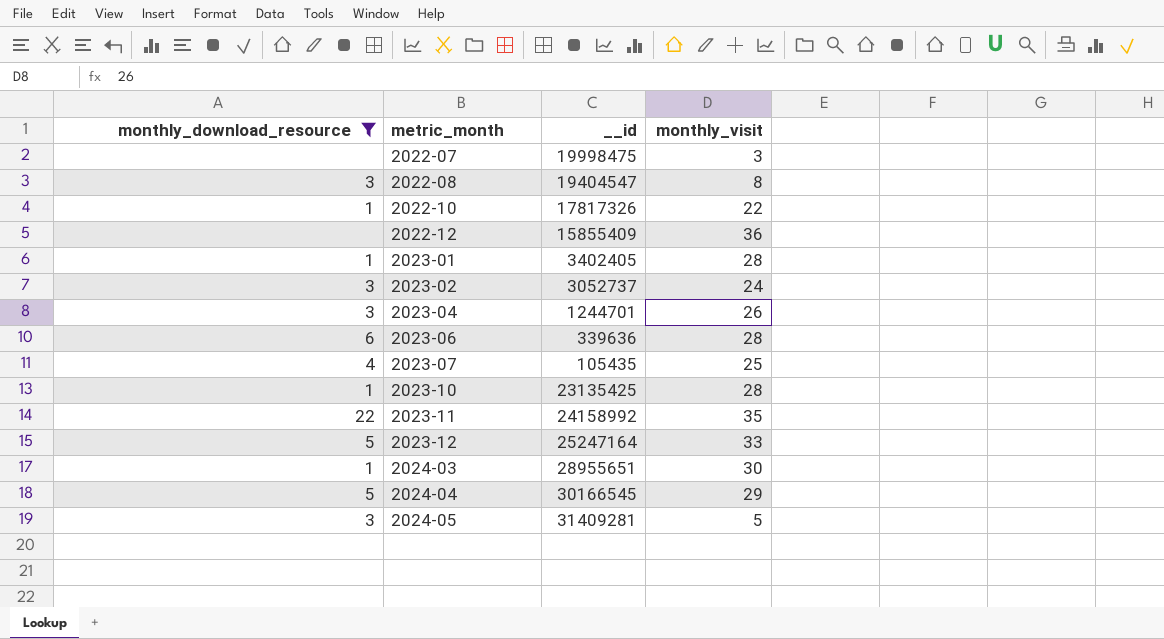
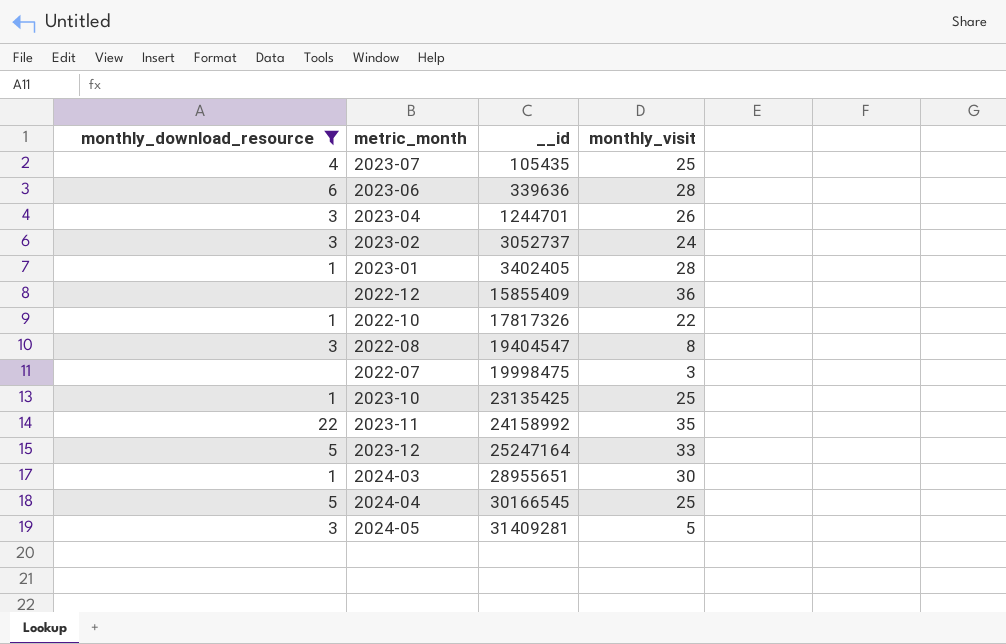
row order: metric_month ascending -> __id ascending
2023-10 | monthly_visit: 28 -> 25
2024-04 | monthly_visit: 29 -> 25

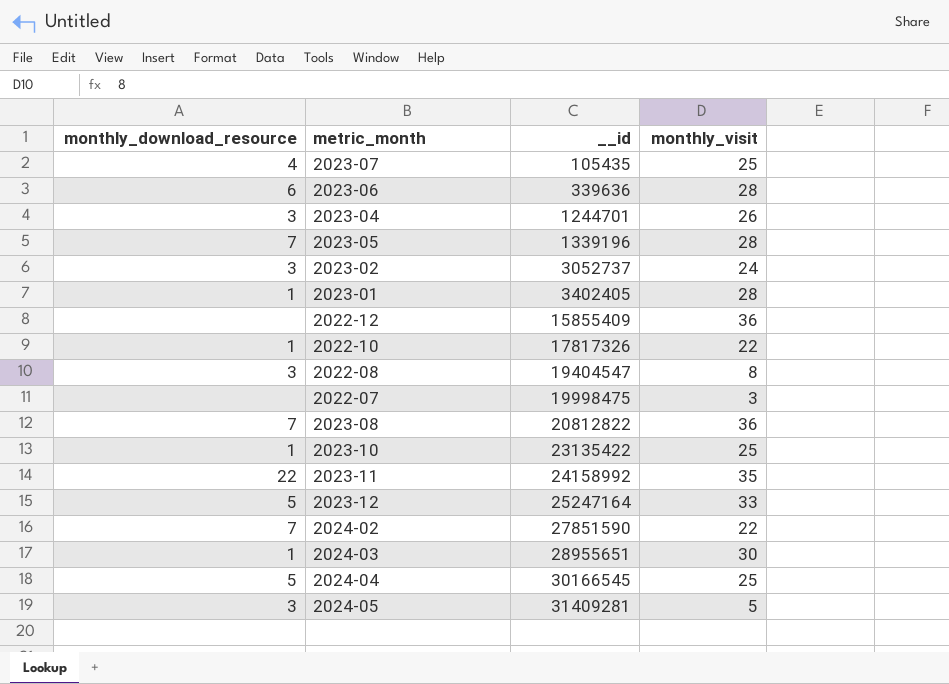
filter: monthly_download_resource != 7 -> none
2023-10 | __id: 23135425 -> 23135422

